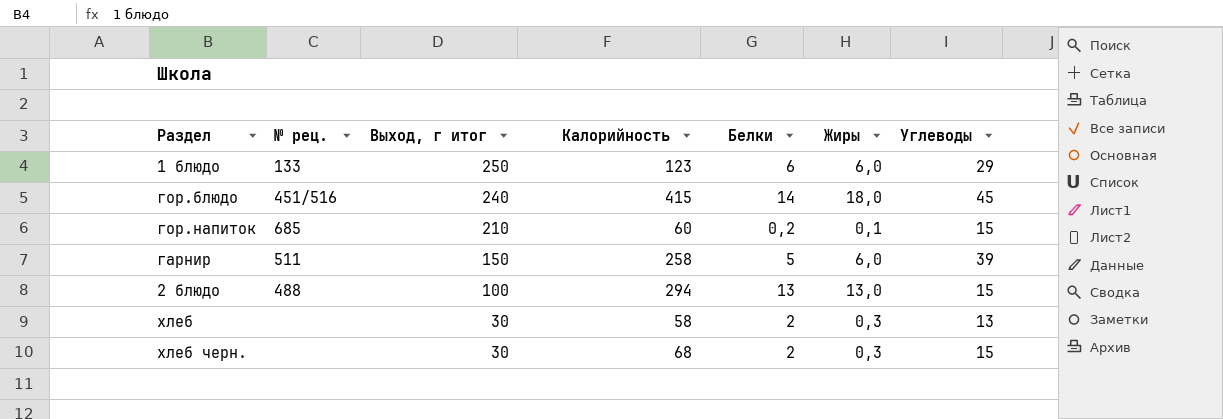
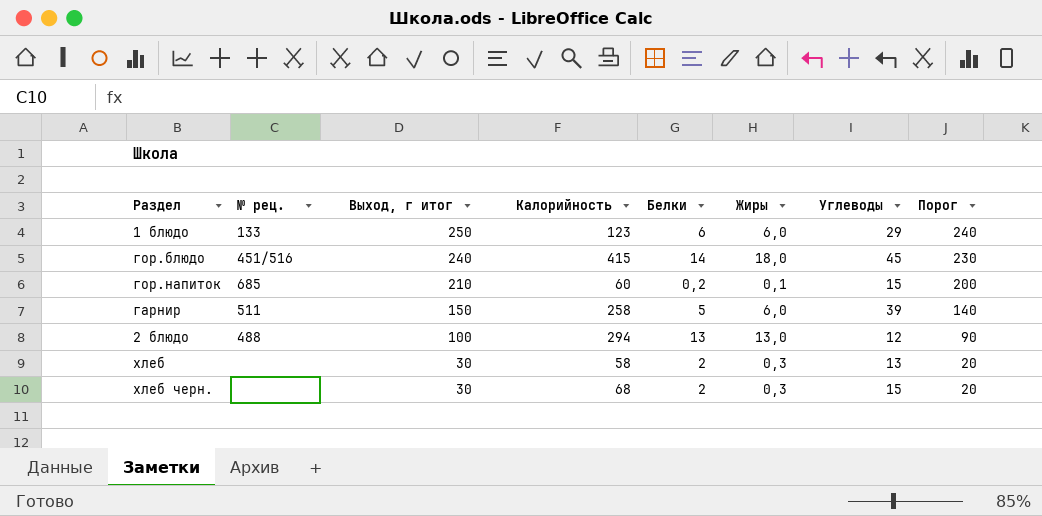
column Порог | formula: none -> [Выход, г итог] - 10
2 блюдо | Углеводы: 15 -> 12

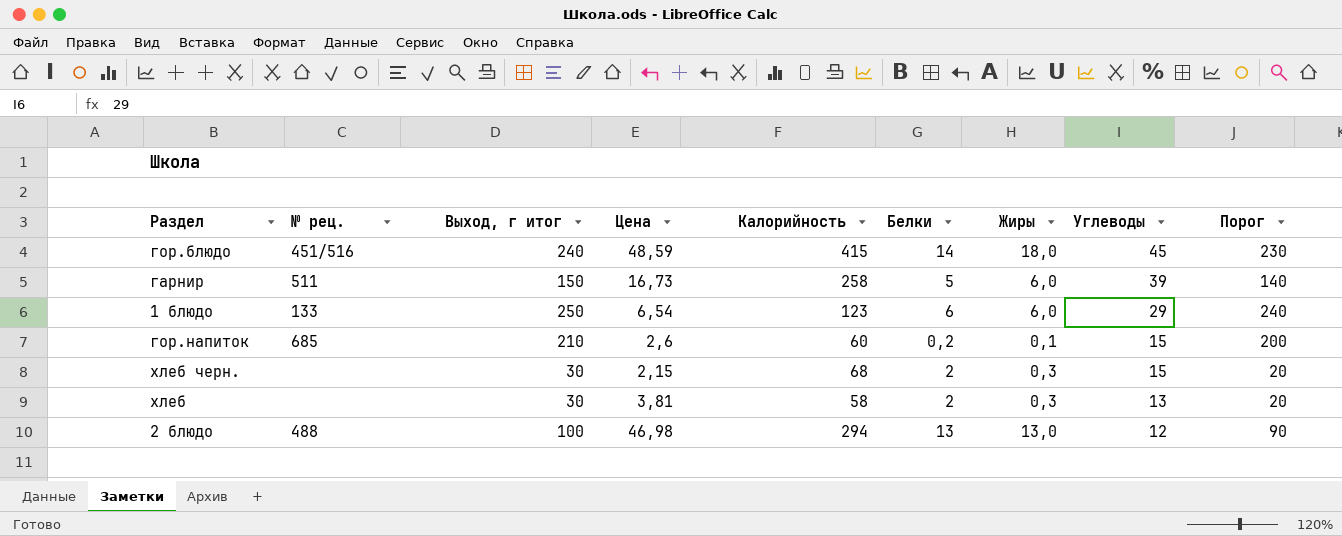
row order: Выход, г итог descending -> Углеводы descending
column Цена | position: none -> 4

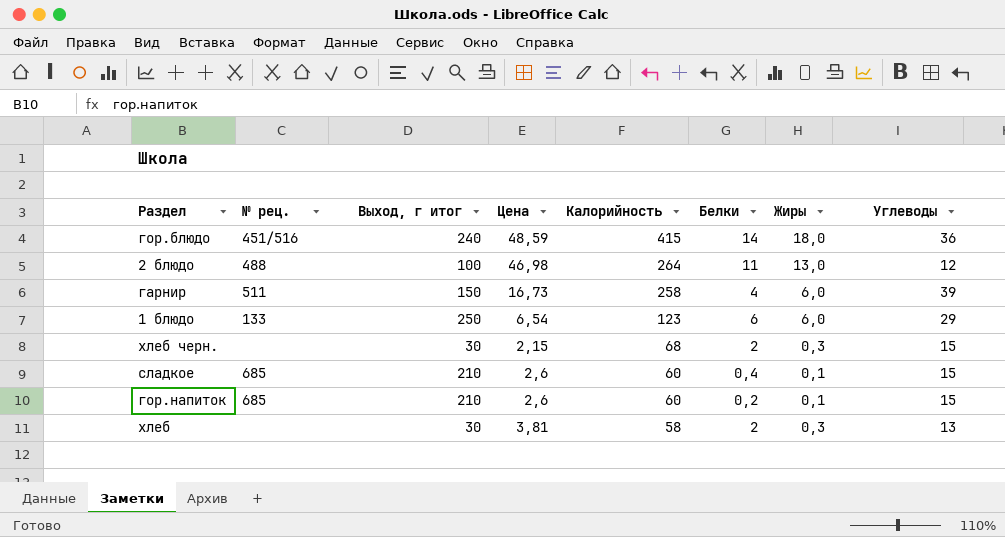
row order: Углеводы descending -> Калорийность descending
column Порог | formula: [Выход, г итог] - 10 -> none
гор.блюдо | Углеводы: 45 -> 36
2 блюдо | Калорийность: 294 -> 264
2 блюдо | Белки: 13 -> 11
гарнир | Белки: 5 -> 4
row сладкое: none -> 685 | 210 | 2,6 | 60 | 0,4 | 0,1 | 15

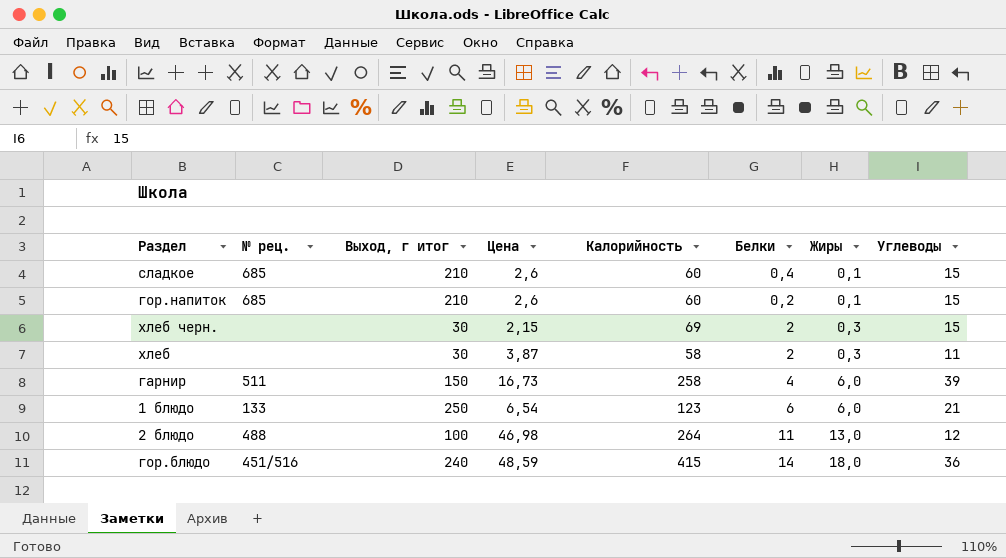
row order: Калорийность descending -> Жиры ascending
хлеб черн. | Калорийность: 68 -> 69
хлеб | Цена: 3,81 -> 3,87
хлеб | Углеводы: 13 -> 11
1 блюдо | Углеводы: 29 -> 21

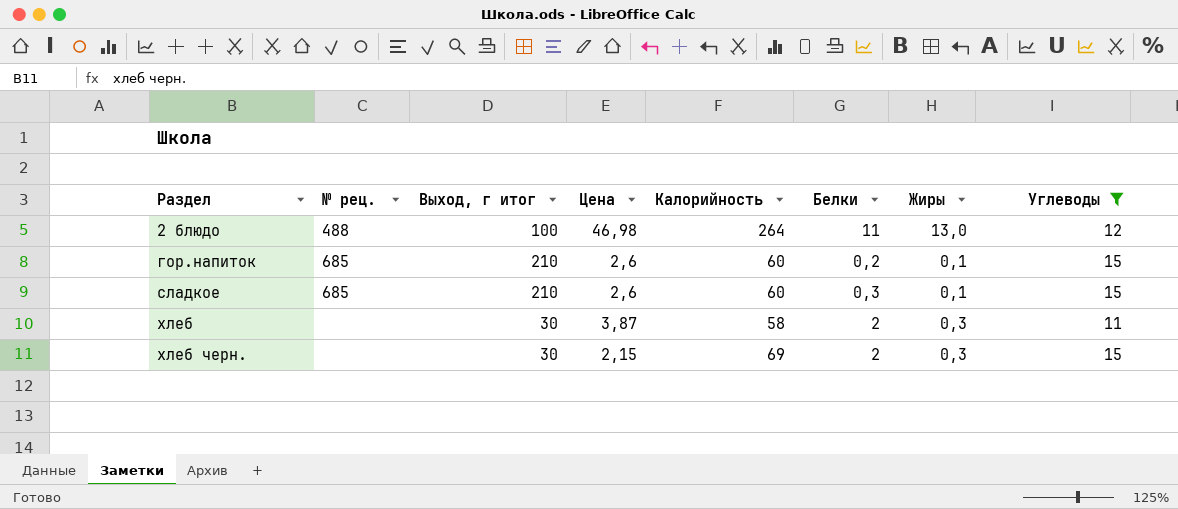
filter: none -> Углеводы <= 15
row order: Жиры ascending -> Раздел ascending
сладкое | Белки: 0,4 -> 0,3

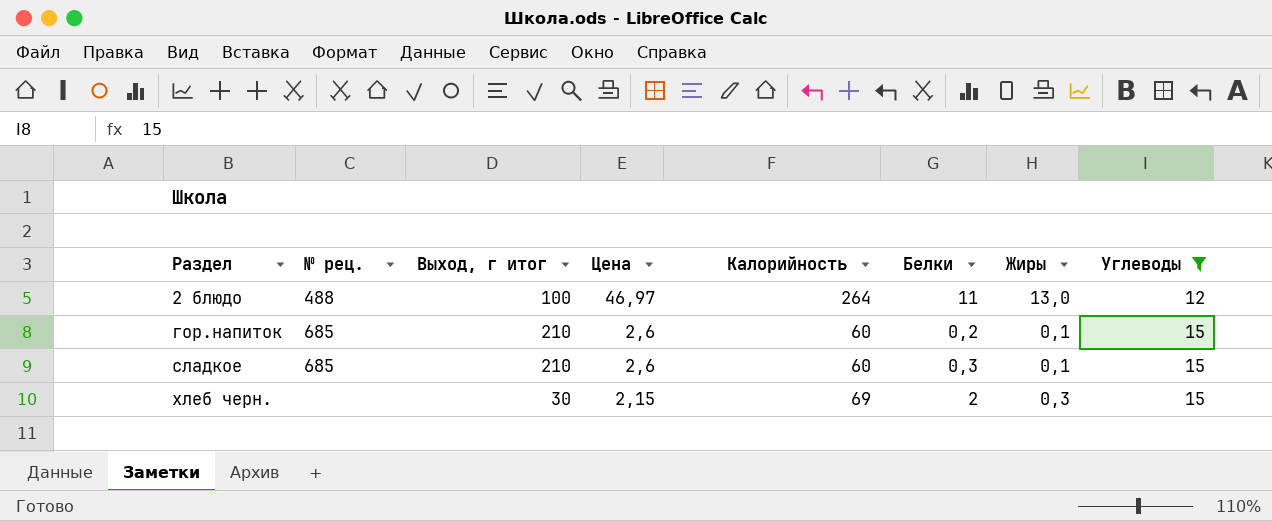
row хлеб: none | 30 | 3,87 | 58 | 2 | 0,3 | 11 -> none
2 блюдо | Цена: 46,98 -> 46,97

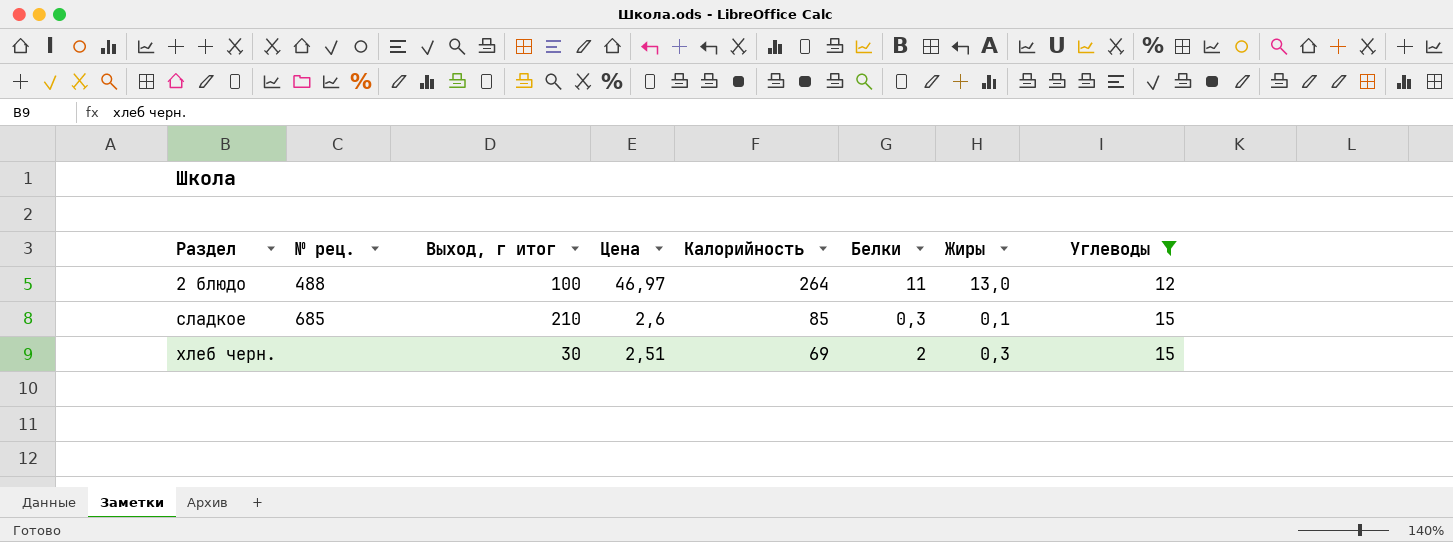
row гор.напиток: 685 | 210 | 2,6 | 60 | 0,2 | 0,1 | 15 -> none
сладкое | Калорийность: 60 -> 85
хлеб черн. | Цена: 2,15 -> 2,51

